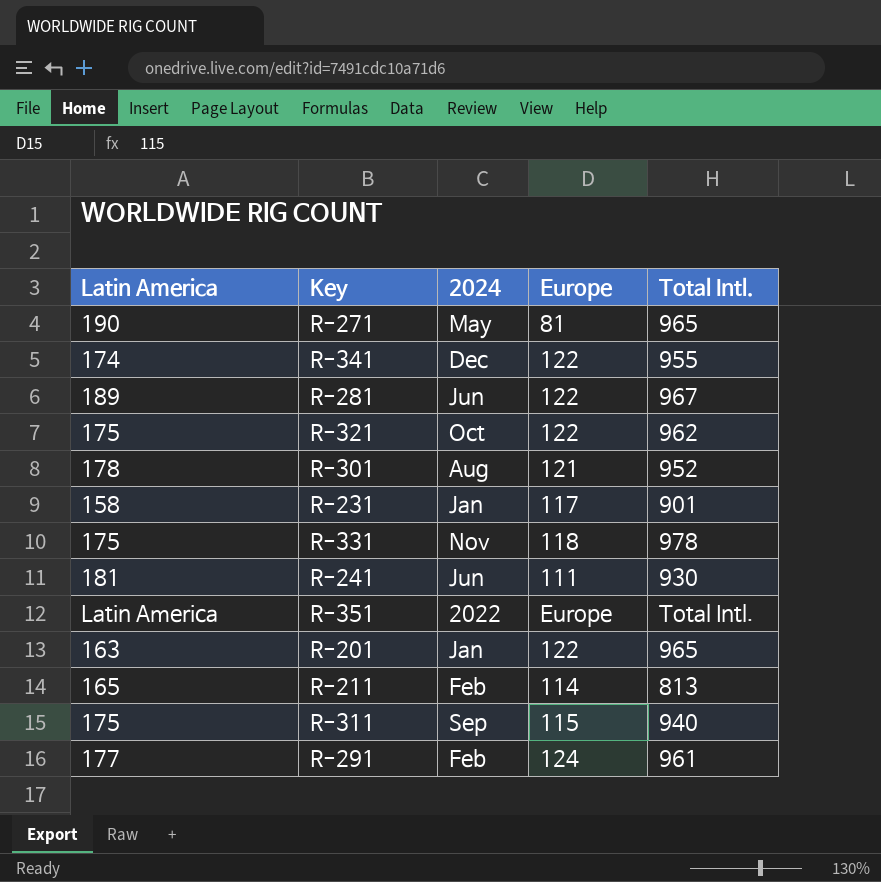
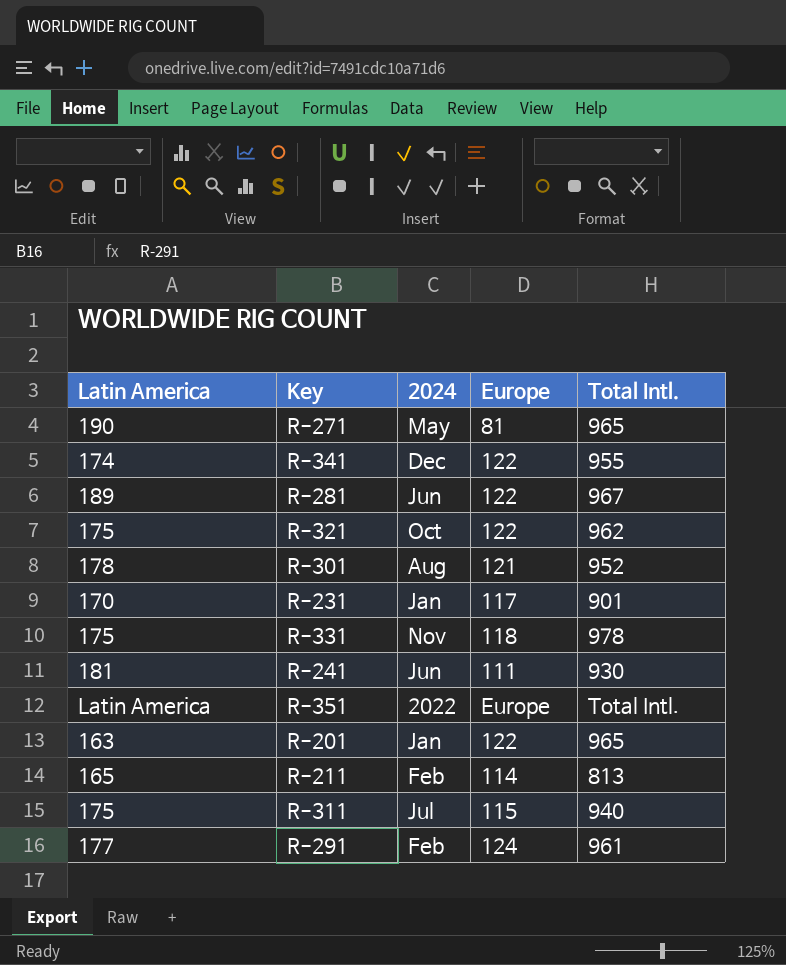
R-231 | Latin America: 158 -> 170
R-311 | 2024: Sep -> Jul

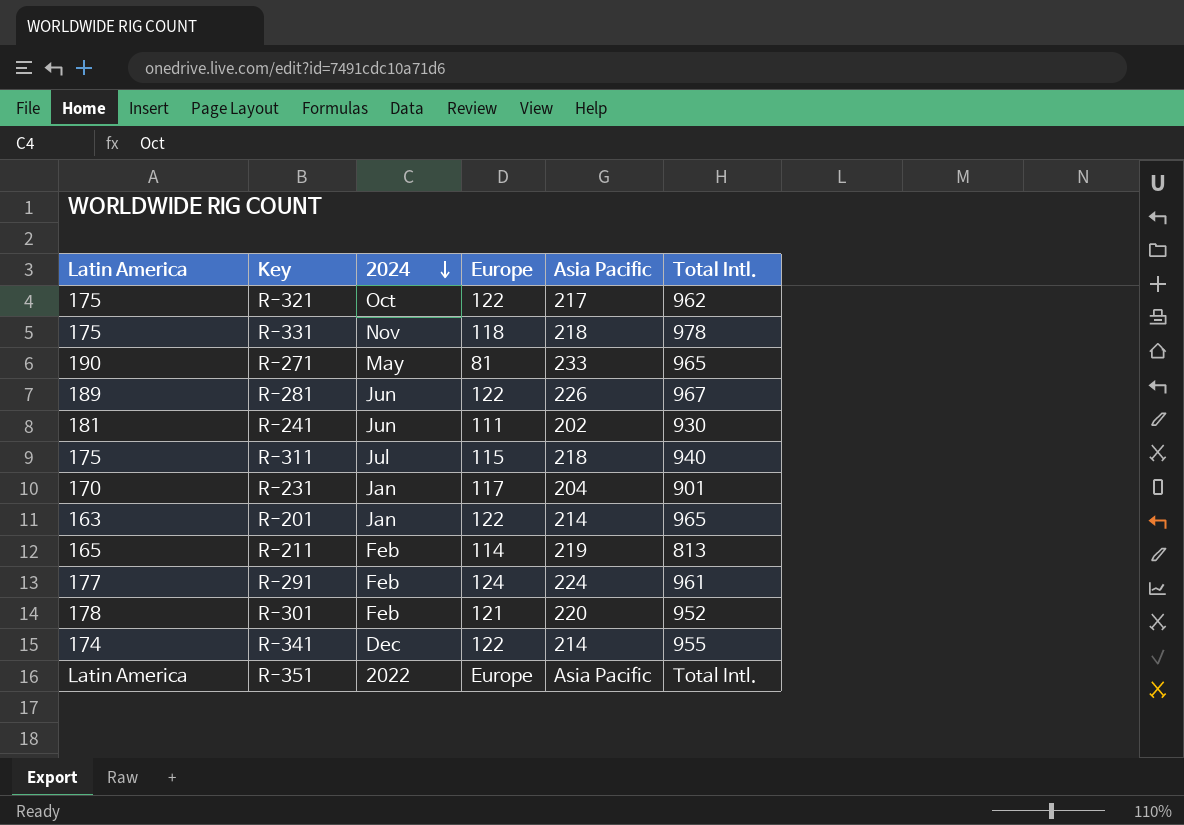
row order: none -> 2024 descending
column Asia Pacific | position: none -> 5
R-301 | 2024: Aug -> Feb

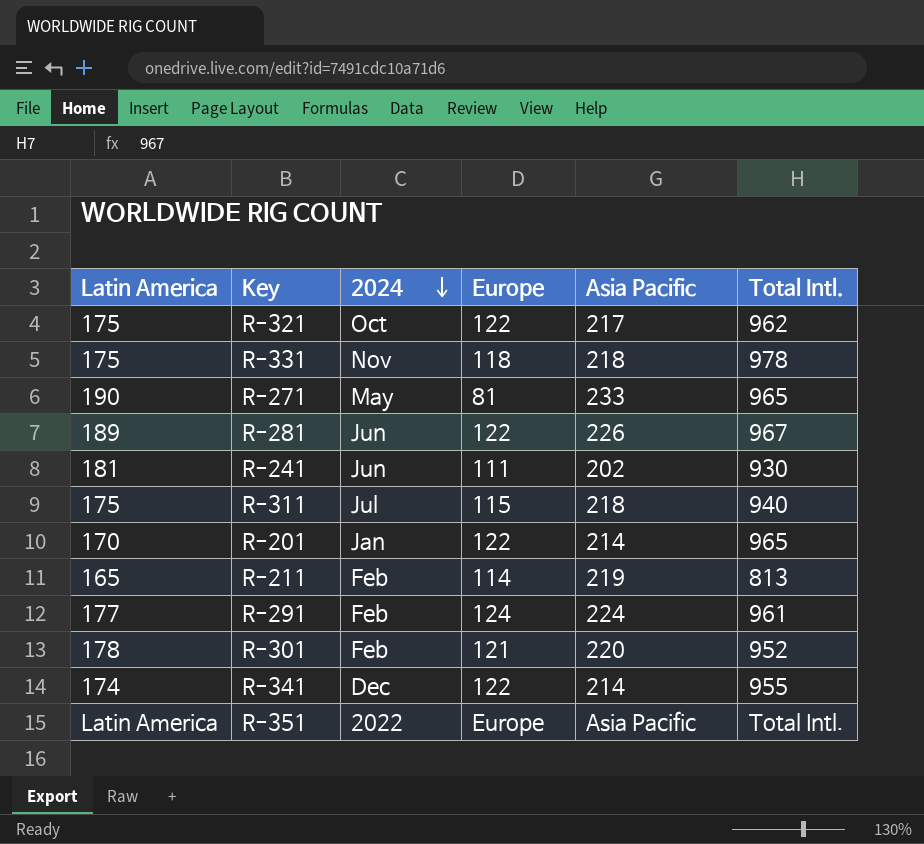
row R-231: 170 | Jan | 117 | 204 | 901 -> none
R-201 | Latin America: 163 -> 170

